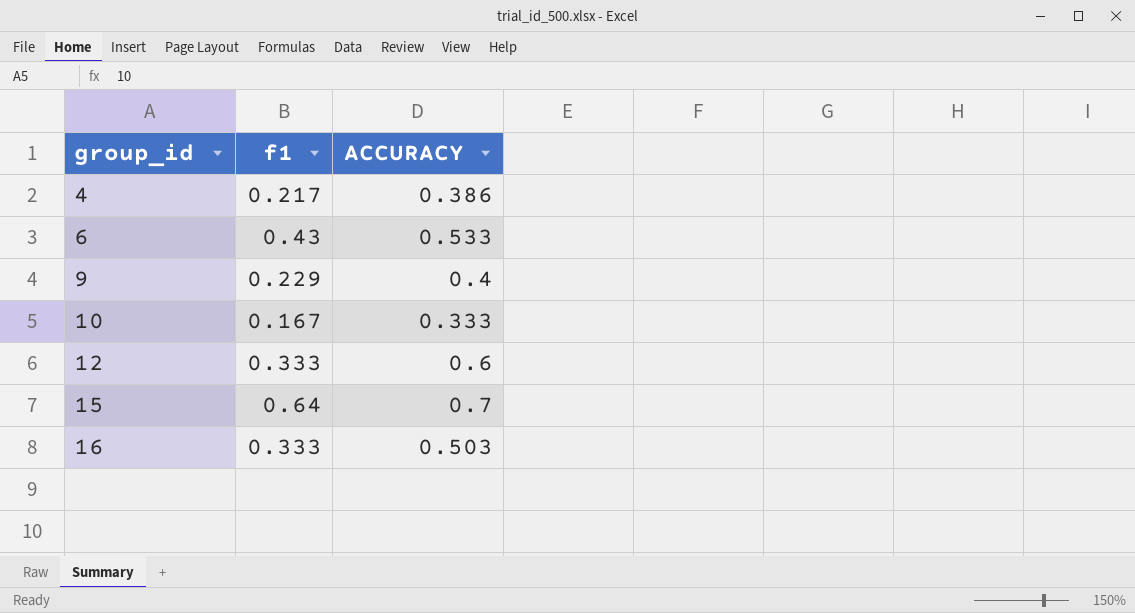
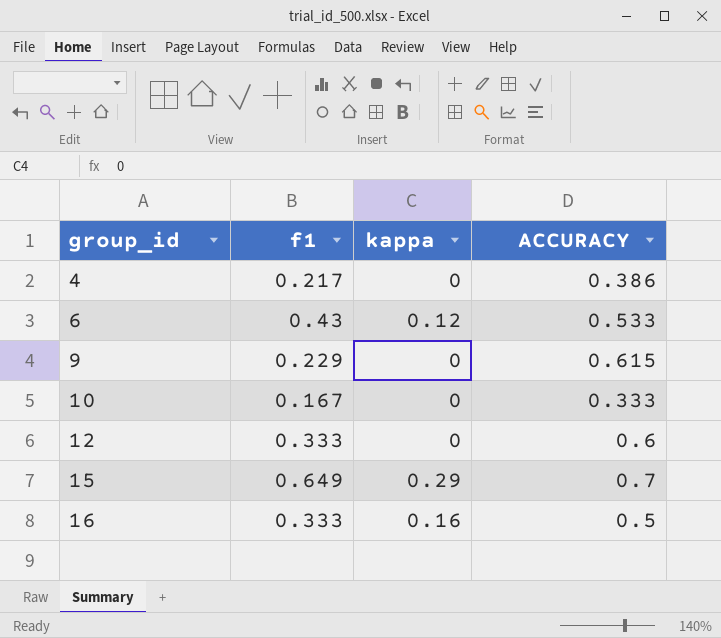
column kappa | position: none -> 3
9 | ACCURACY: 0.4 -> 0.615
15 | f1: 0.64 -> 0.649
16 | ACCURACY: 0.503 -> 0.5

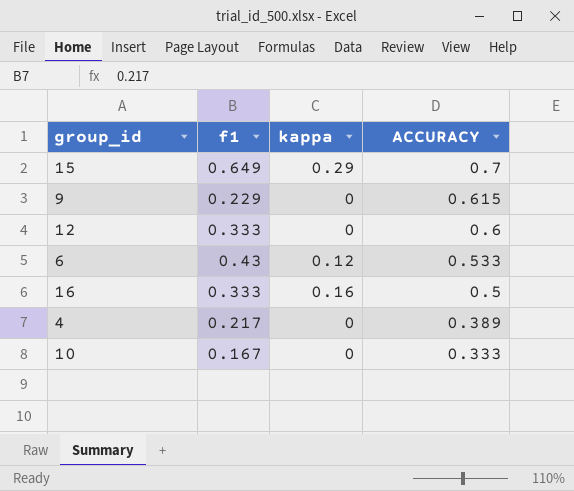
row order: group_id ascending -> ACCURACY descending
4 | ACCURACY: 0.386 -> 0.389

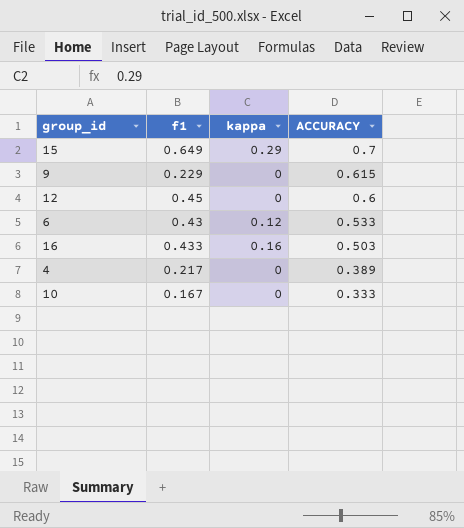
12 | f1: 0.333 -> 0.45
16 | f1: 0.333 -> 0.433
16 | ACCURACY: 0.5 -> 0.503

